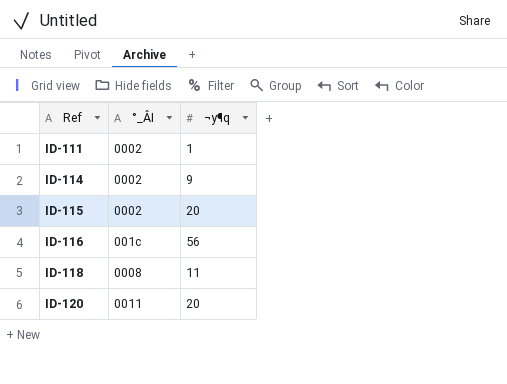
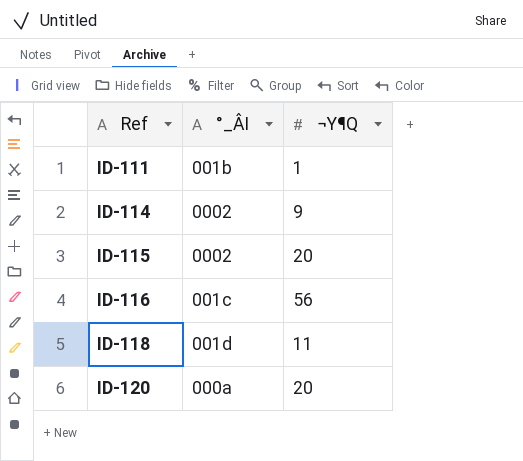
column name: ¬y¶q -> ¬Y¶Q
ID-111 | °_ÂI: 0002 -> 001b
ID-118 | °_ÂI: 0008 -> 001d
ID-120 | °_ÂI: 0011 -> 000a

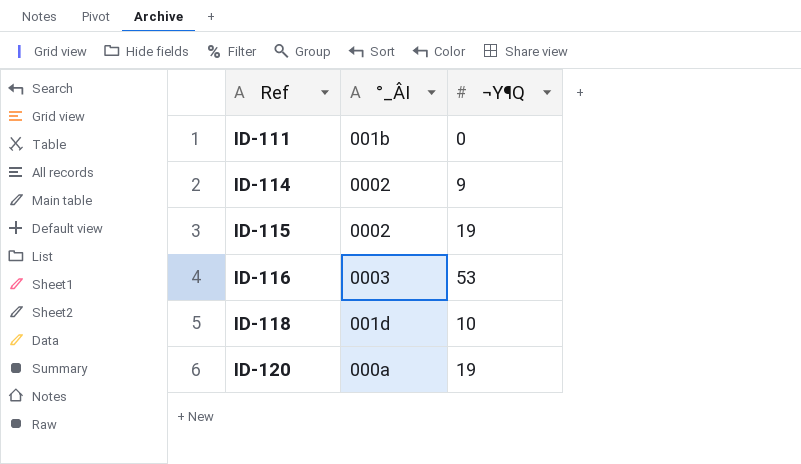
ID-111 | ¬Y¶Q: 1 -> 0
ID-115 | ¬Y¶Q: 20 -> 19
ID-116 | °_ÂI: 001c -> 0003
ID-116 | ¬Y¶Q: 56 -> 53
ID-118 | ¬Y¶Q: 11 -> 10
ID-120 | ¬Y¶Q: 20 -> 19

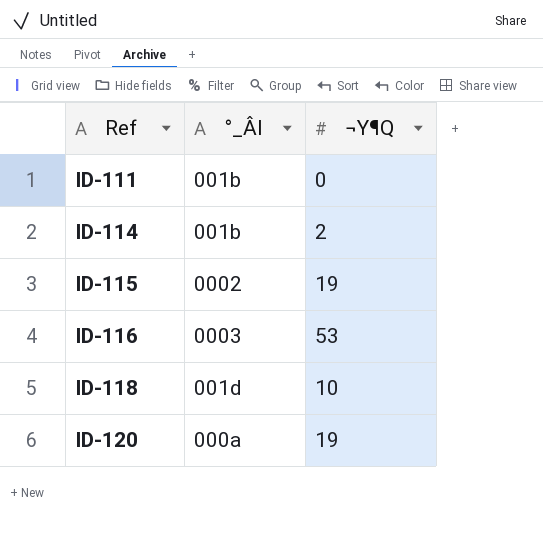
ID-114 | °_ÂI: 0002 -> 001b
ID-114 | ¬Y¶Q: 9 -> 2

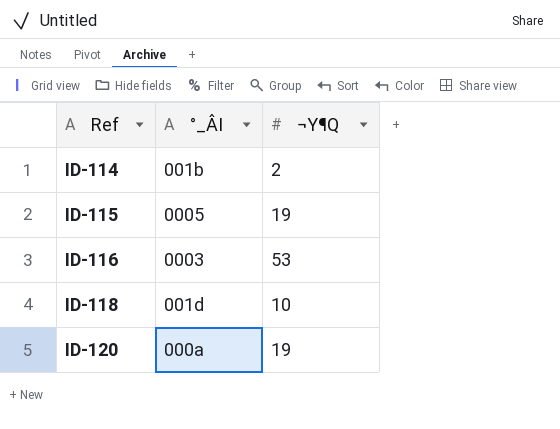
row ID-111: 001b | 0 -> none
ID-115 | °_ÂI: 0002 -> 0005

